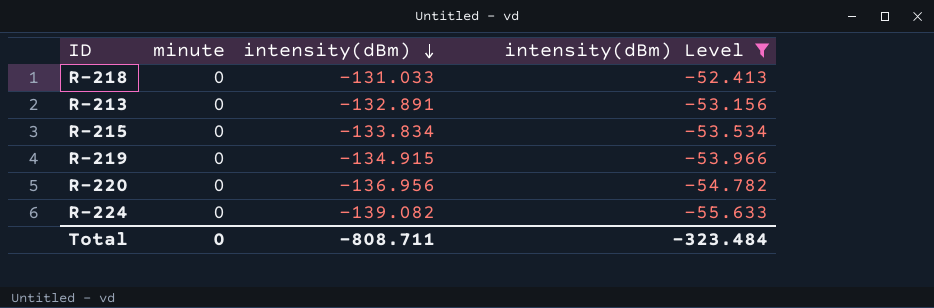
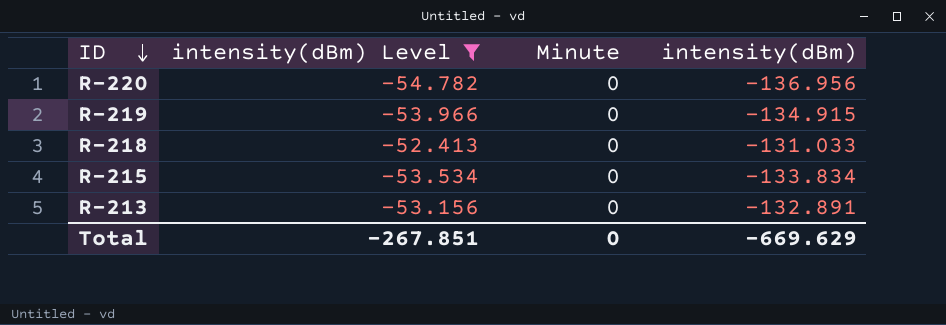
row order: intensity(dBm) descending -> ID descending
column intensity(dBm) Level | position: 4 -> 2
column name: minute -> Minute
row R-224: 0 | -139.082 | -55.633 -> none
Total | intensity(dBm) Level: -323.484 -> -267.851
Total | intensity(dBm): -808.711 -> -669.629

